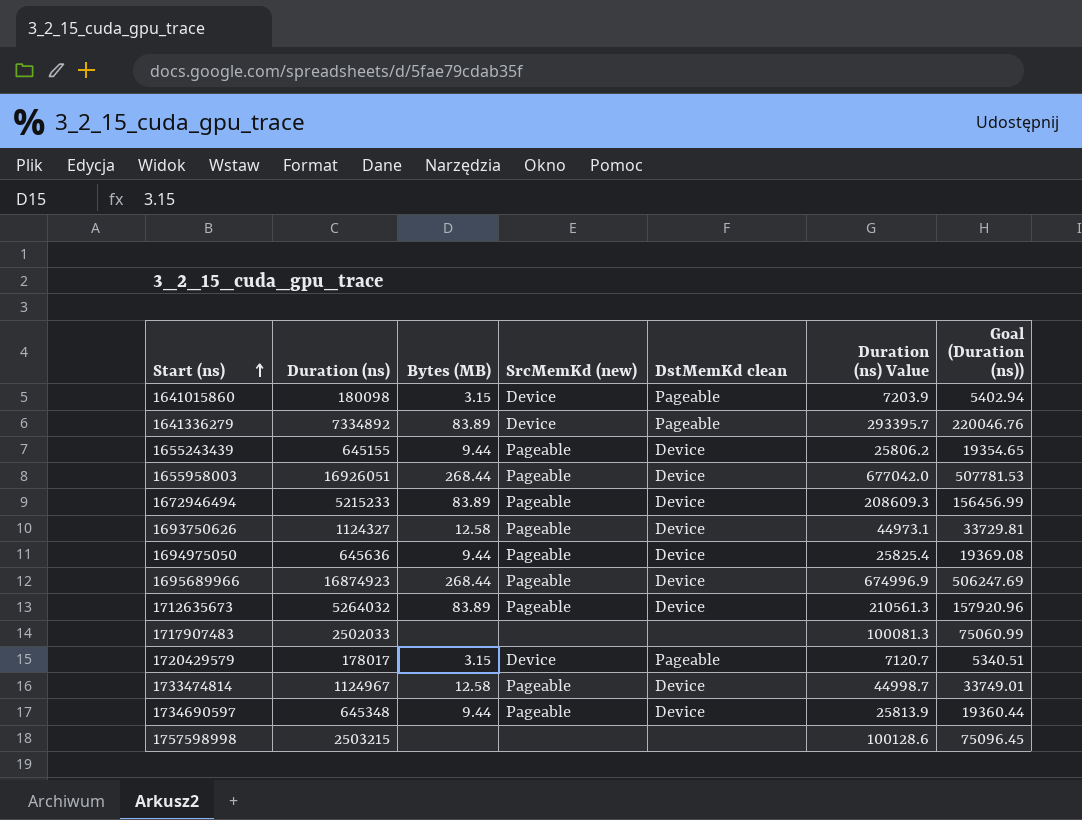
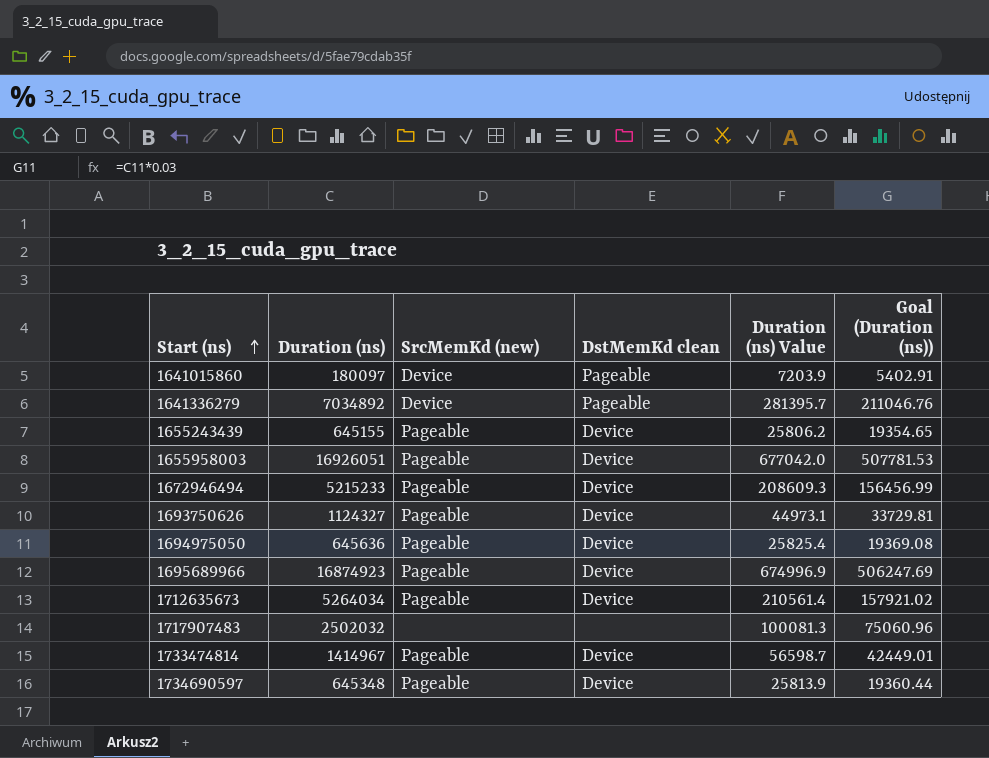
column Bytes (MB) | position: 3 -> none
row 1720429579: 178017 | 3.15 | Device | Pageable | 7120.7 | 5340.51 -> none
row 1757598998: 2503215 | none | none | none | 100128.6 | 75096.45 -> none
1641015860 | Duration (ns): 180098 -> 180097
1641015860 | Goal (Duration (ns)): 5402.94 -> 5402.91
1641336279 | Duration (ns): 7334892 -> 7034892
1641336279 | Duration (ns) Value: 293395.7 -> 281395.7
1641336279 | Goal (Duration (ns)): 220046.76 -> 211046.76
1712635673 | Duration (ns): 5264032 -> 5264034
1712635673 | Duration (ns) Value: 210561.3 -> 210561.4
1712635673 | Goal (Duration (ns)): 157920.96 -> 157921.02
1717907483 | Duration (ns): 2502033 -> 2502032
1717907483 | Goal (Duration (ns)): 75060.99 -> 75060.96
1733474814 | Duration (ns): 1124967 -> 1414967
1733474814 | Duration (ns) Value: 44998.7 -> 56598.7
1733474814 | Goal (Duration (ns)): 33749.01 -> 42449.01

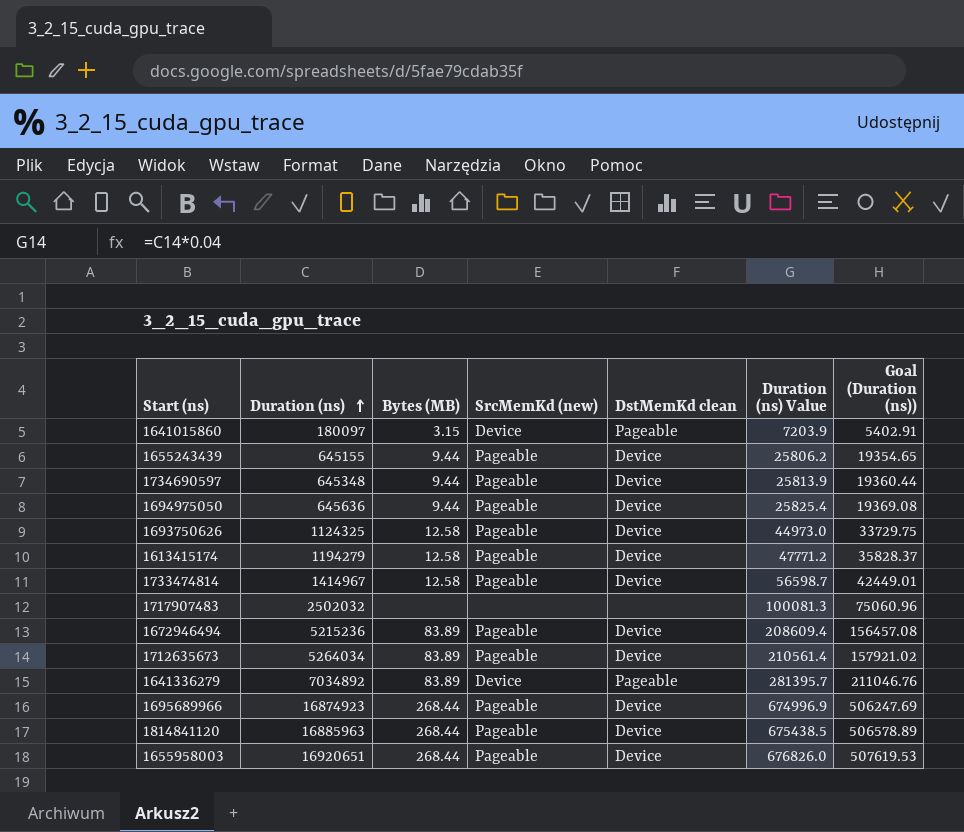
row order: Start (ns) ascending -> Duration (ns) ascending
column Bytes (MB) | position: none -> 3
1693750626 | Duration (ns): 1124327 -> 1124325
1693750626 | Duration (ns) Value: 44973.1 -> 44973.0
1693750626 | Goal (Duration (ns)): 33729.81 -> 33729.75
row 1613415174: none -> 1194279 | 12.58 | Pageable | Device | 47771.2 | 35828.37
1672946494 | Duration (ns): 5215233 -> 5215236
1672946494 | Duration (ns) Value: 208609.3 -> 208609.4
1672946494 | Goal (Duration (ns)): 156456.99 -> 156457.08
row 1814841120: none -> 16885963 | 268.44 | Pageable | Device | 675438.5 | 506578.89
1655958003 | Duration (ns): 16926051 -> 16920651
1655958003 | Duration (ns) Value: 677042.0 -> 676826.0
1655958003 | Goal (Duration (ns)): 507781.53 -> 507619.53

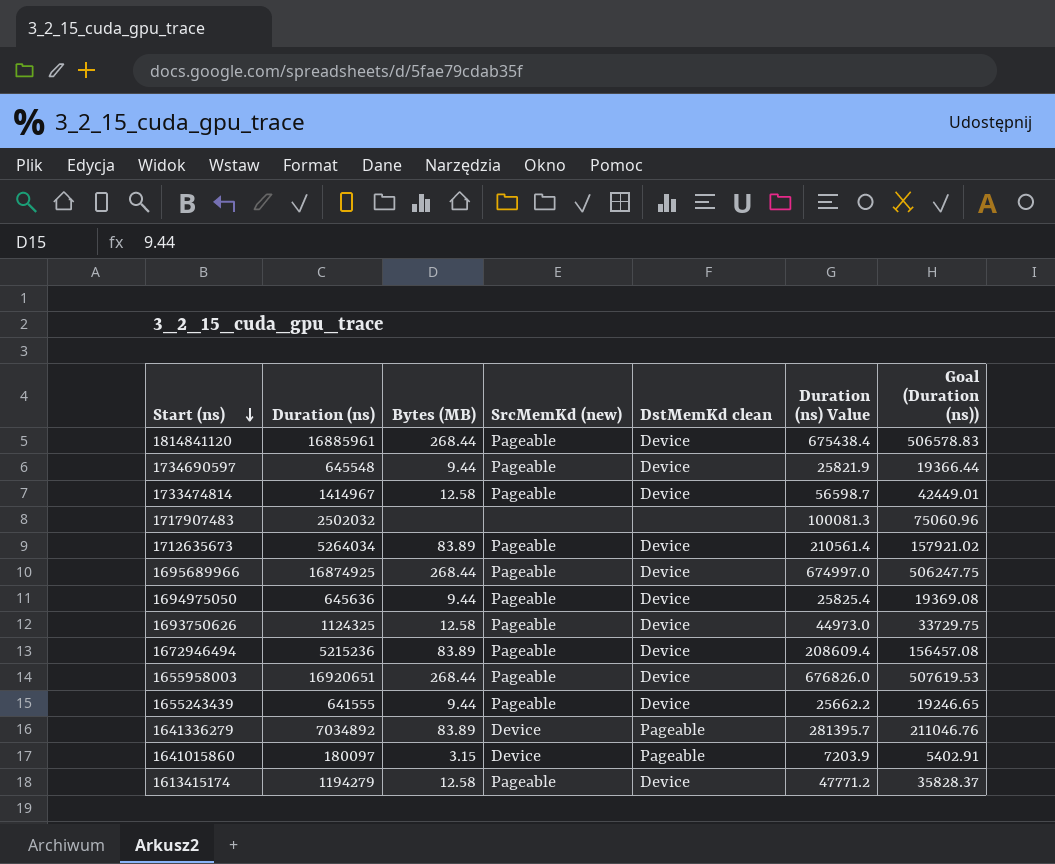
row order: Duration (ns) ascending -> Start (ns) descending
1814841120 | Duration (ns): 16885963 -> 16885961
1814841120 | Duration (ns) Value: 675438.5 -> 675438.4
1814841120 | Goal (Duration (ns)): 506578.89 -> 506578.83
1734690597 | Duration (ns): 645348 -> 645548
1734690597 | Duration (ns) Value: 25813.9 -> 25821.9
1734690597 | Goal (Duration (ns)): 19360.44 -> 19366.44
1695689966 | Duration (ns): 16874923 -> 16874925
1695689966 | Duration (ns) Value: 674996.9 -> 674997.0
1695689966 | Goal (Duration (ns)): 506247.69 -> 506247.75
1655243439 | Duration (ns): 645155 -> 641555
1655243439 | Duration (ns) Value: 25806.2 -> 25662.2
1655243439 | Goal (Duration (ns)): 19354.65 -> 19246.65

